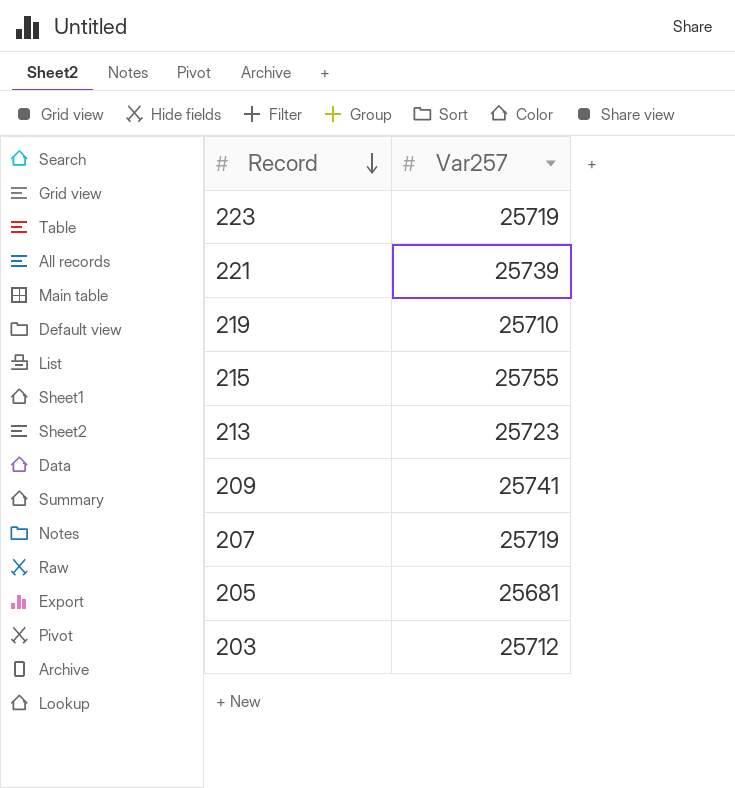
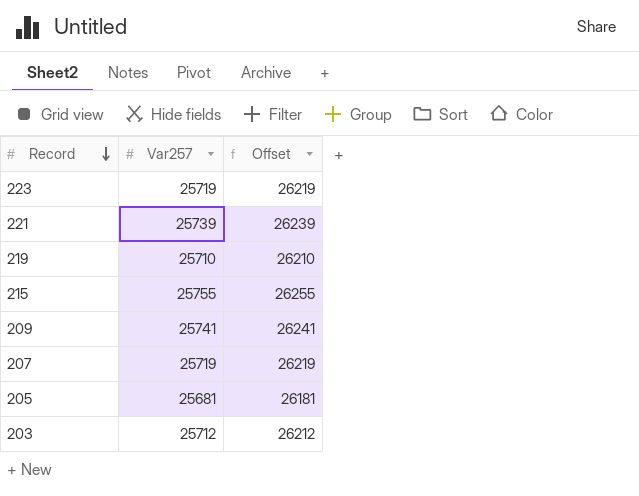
column Offset | formula: none -> [Var257] + 500
row 213: 25723 -> none

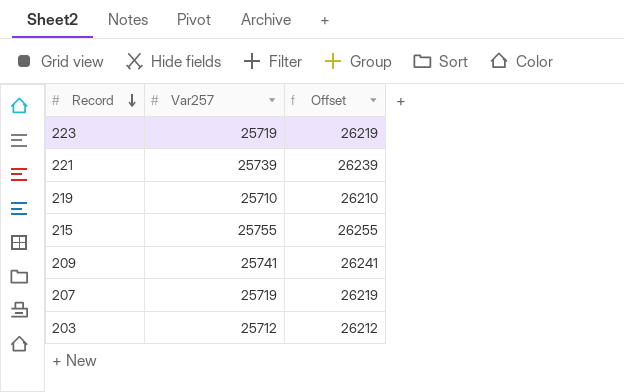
row 205: 25681 | 26181 -> none

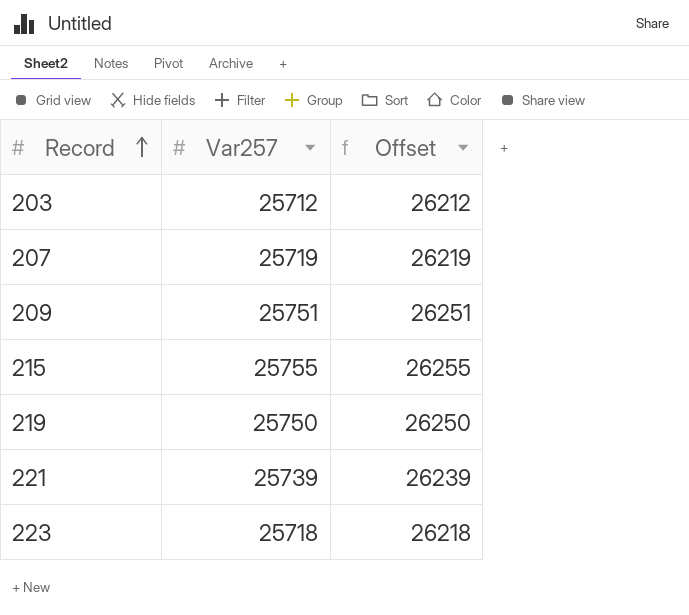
row order: Record descending -> Record ascending
209 | Var257: 25741 -> 25751
209 | Offset: 26241 -> 26251
219 | Var257: 25710 -> 25750
219 | Offset: 26210 -> 26250
223 | Var257: 25719 -> 25718
223 | Offset: 26219 -> 26218

